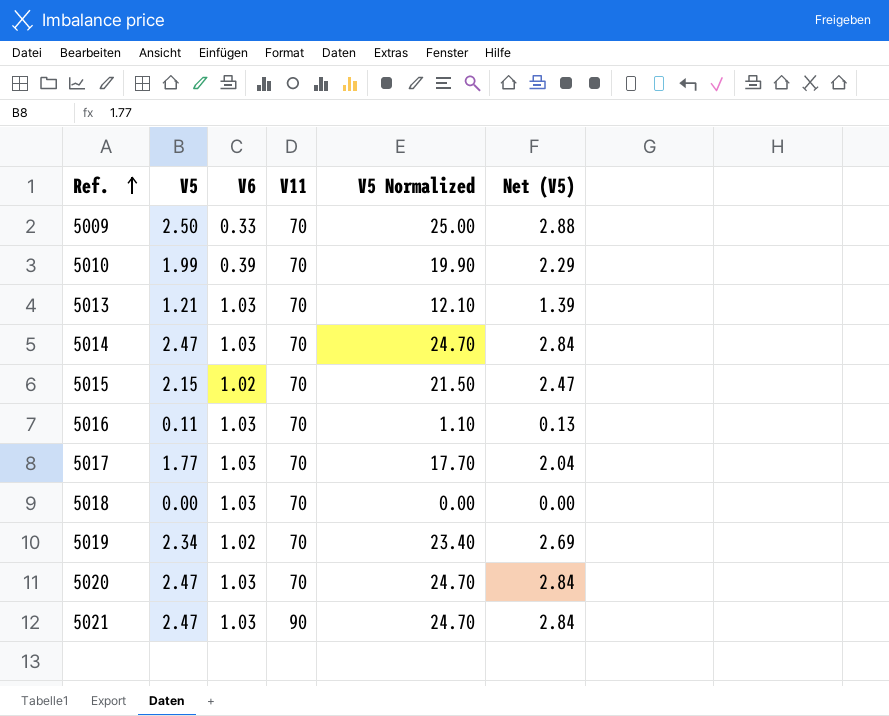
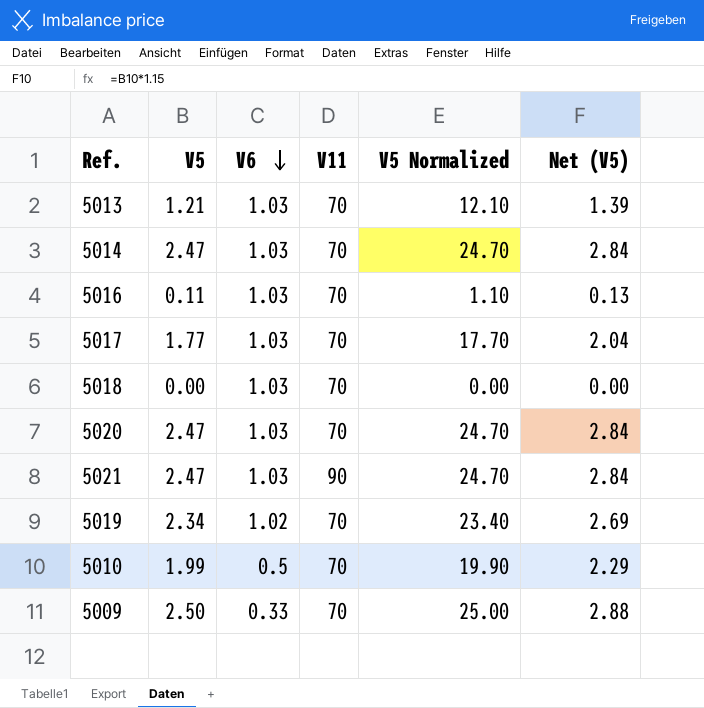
row order: Ref. ascending -> V6 descending
row 5015: 2.15 | 1.02 | 70 | 21.50 | 2.47 -> none
5010 | V6: 0.39 -> 0.5

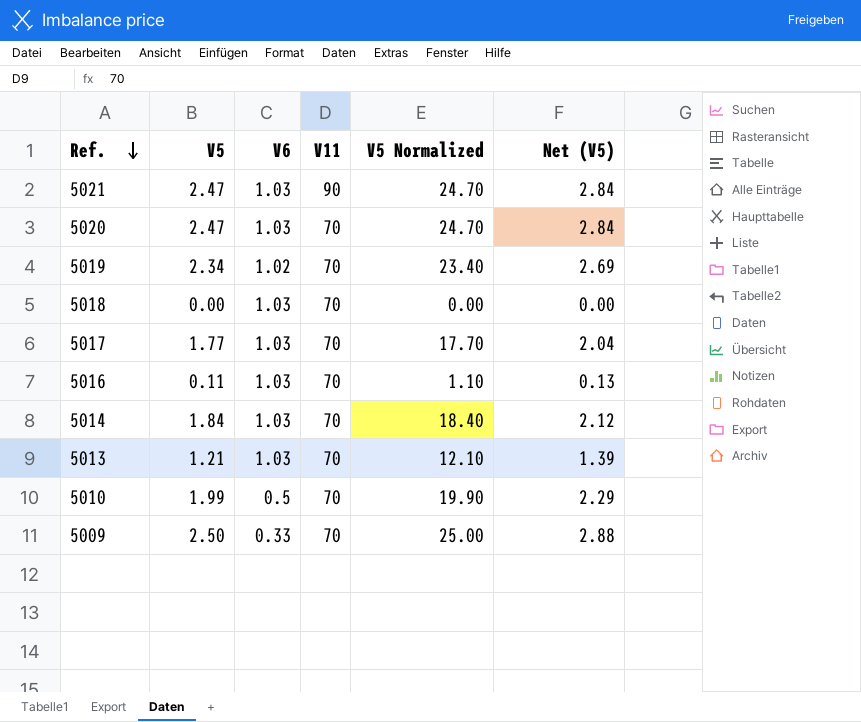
row order: V6 descending -> Ref. descending
5014 | V5: 2.47 -> 1.84
5014 | V5 Normalized: 24.70 -> 18.40
5014 | Net (V5): 2.84 -> 2.12

